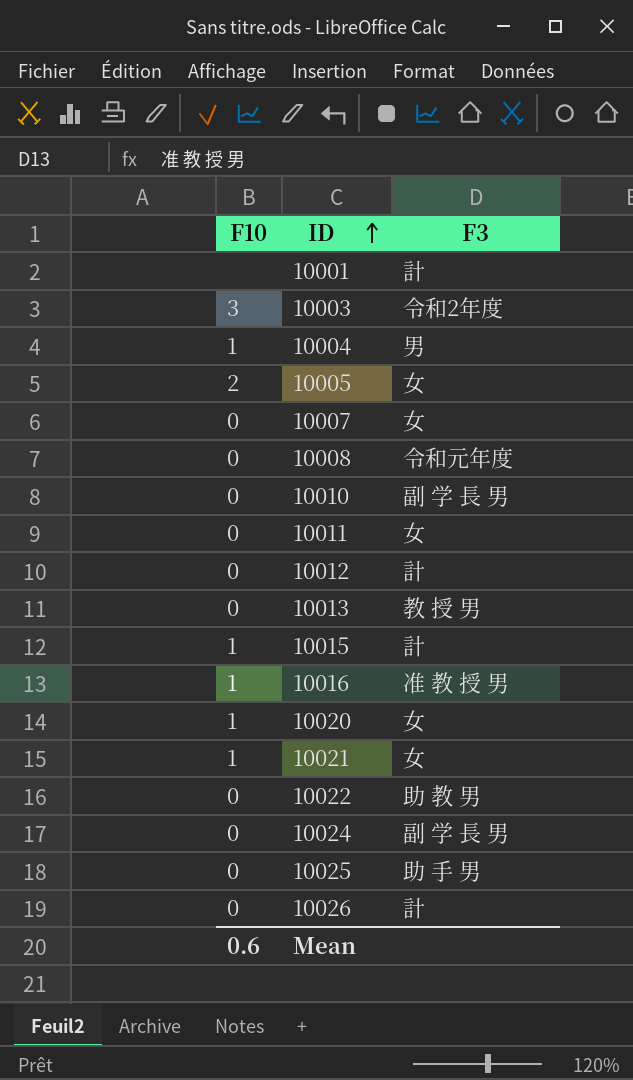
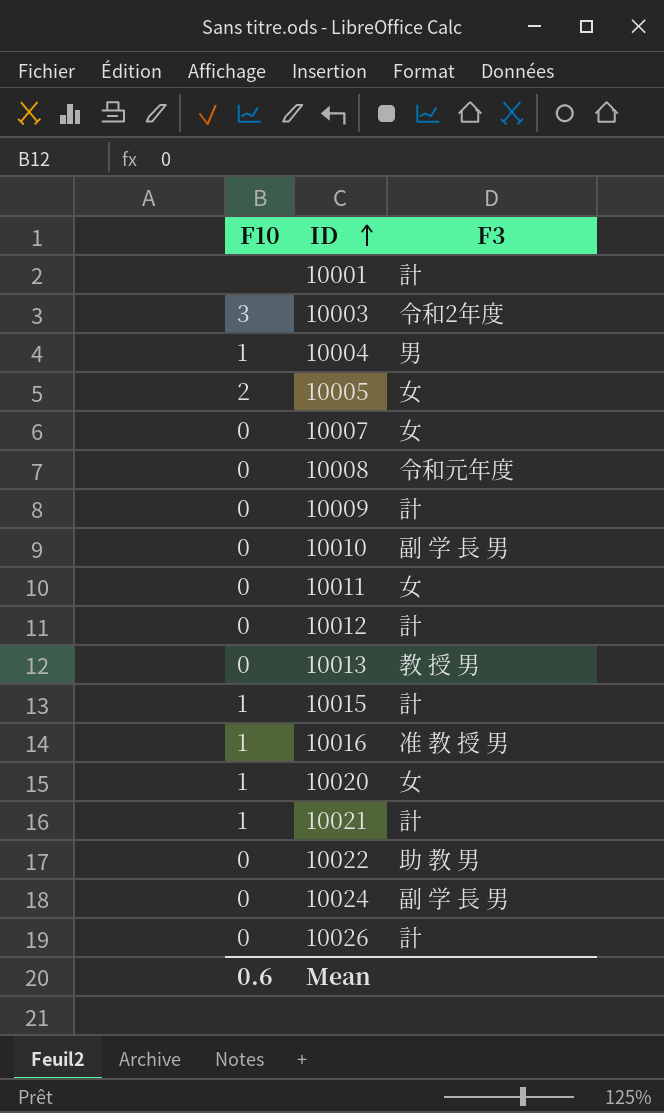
row 10025: 0 | 助 手 男 -> none
row 10009: none -> 0 | 計
10021 | F3: 女 -> 計

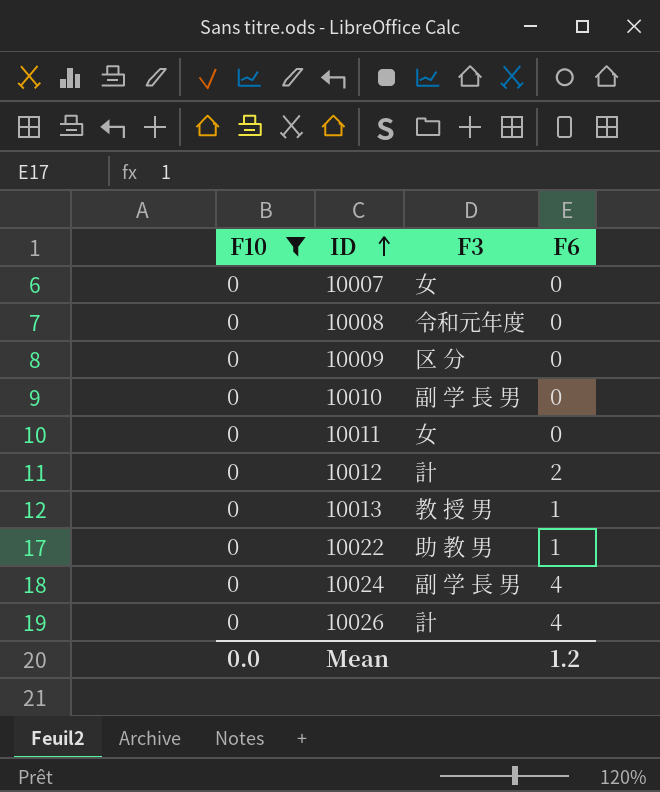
filter: none -> F10 = 0
column F6 | position: none -> 4
10009 | F3: 計 -> 区 分
Mean | F10: 0.6 -> 0.0

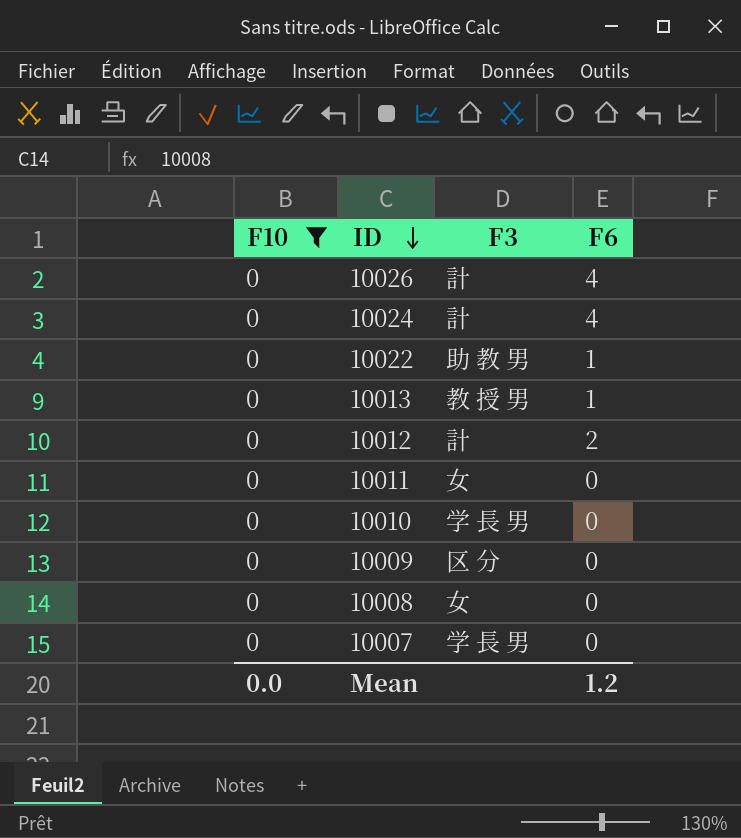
row order: ID ascending -> ID descending
10024 | F3: 副 学 長 男 -> 計
10010 | F3: 副 学 長 男 -> 学 長 男
10008 | F3: 令和元年度 -> 女
10007 | F3: 女 -> 学 長 男

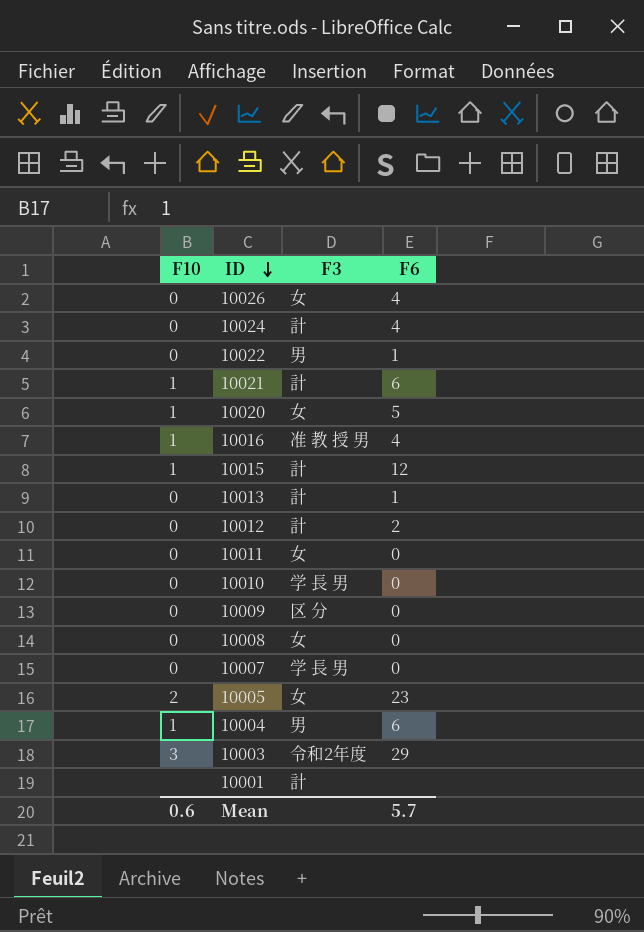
filter: F10 = 0 -> none
10026 | F3: 計 -> 女
10022 | F3: 助 教 男 -> 男
10013 | F3: 教 授 男 -> 計
Mean | F10: 0.0 -> 0.6
Mean | F6: 1.2 -> 5.7

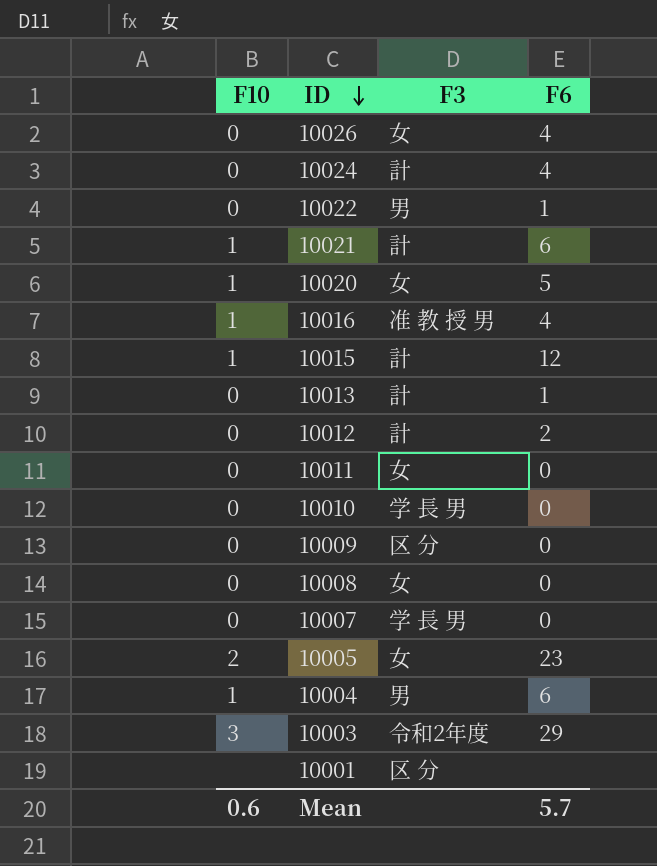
10001 | F3: 計 -> 区 分

